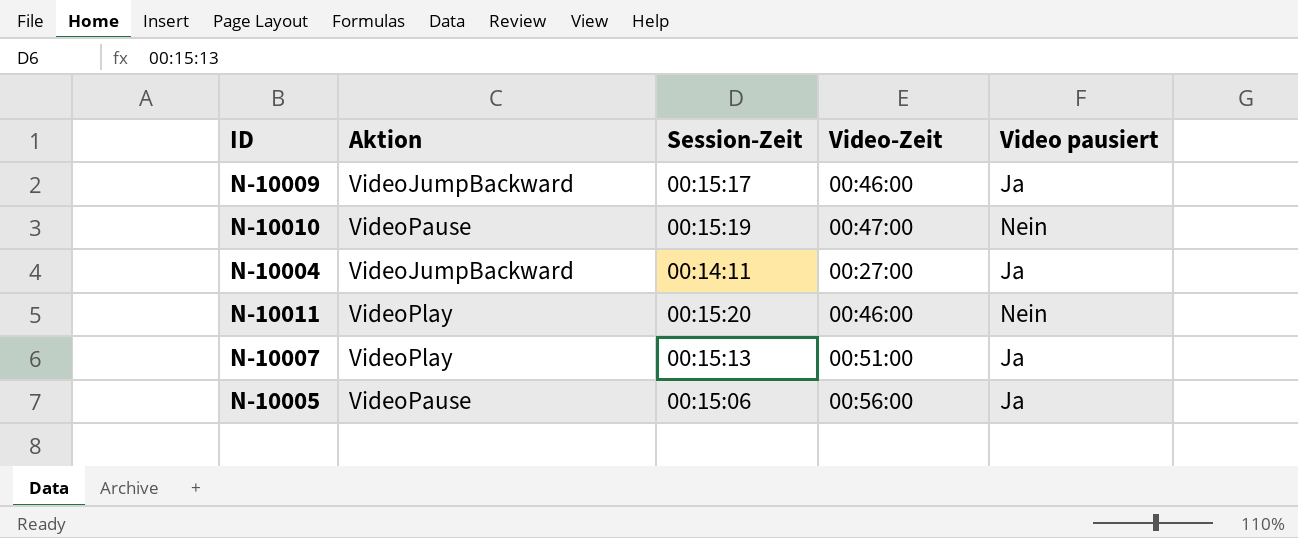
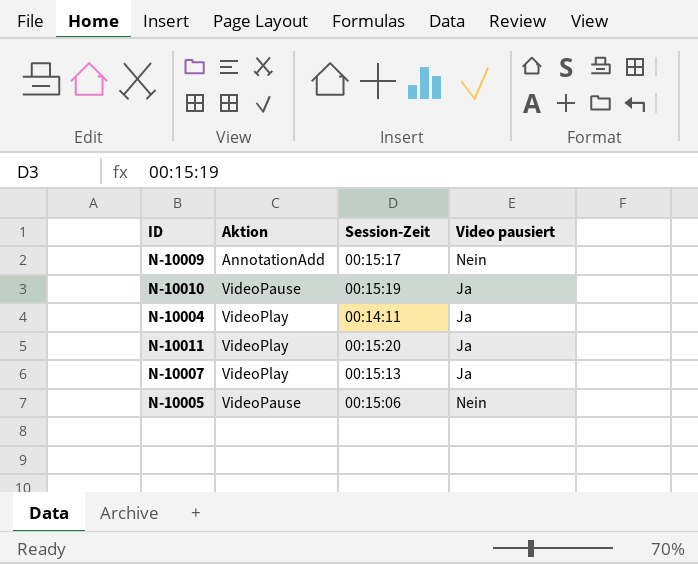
column Video-Zeit | position: 4 -> none
N-10009 | Aktion: VideoJumpBackward -> AnnotationAdd
N-10009 | Video pausiert: Ja -> Nein
N-10010 | Video pausiert: Nein -> Ja
N-10004 | Aktion: VideoJumpBackward -> VideoPlay
N-10011 | Video pausiert: Nein -> Ja
N-10005 | Video pausiert: Ja -> Nein

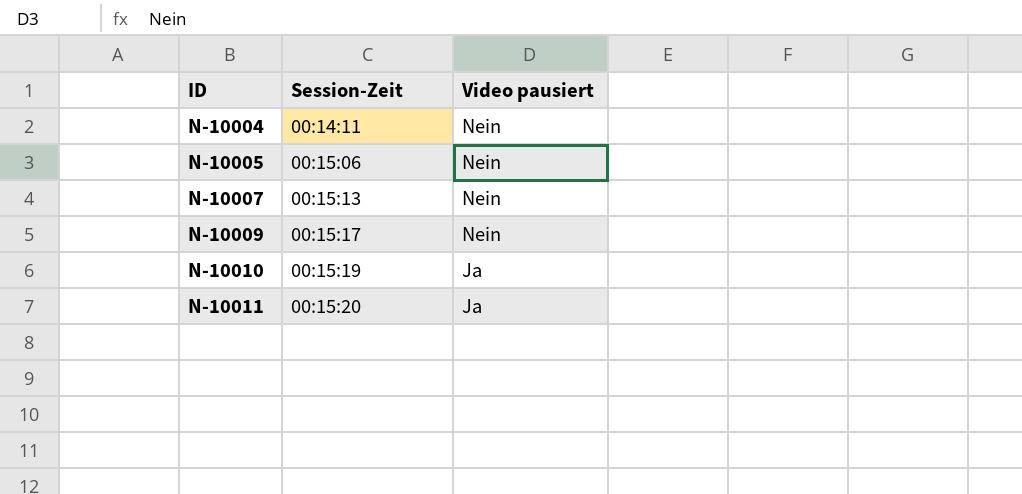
row order: none -> ID ascending
column Aktion | position: 2 -> none
N-10004 | Video pausiert: Ja -> Nein
N-10007 | Video pausiert: Ja -> Nein

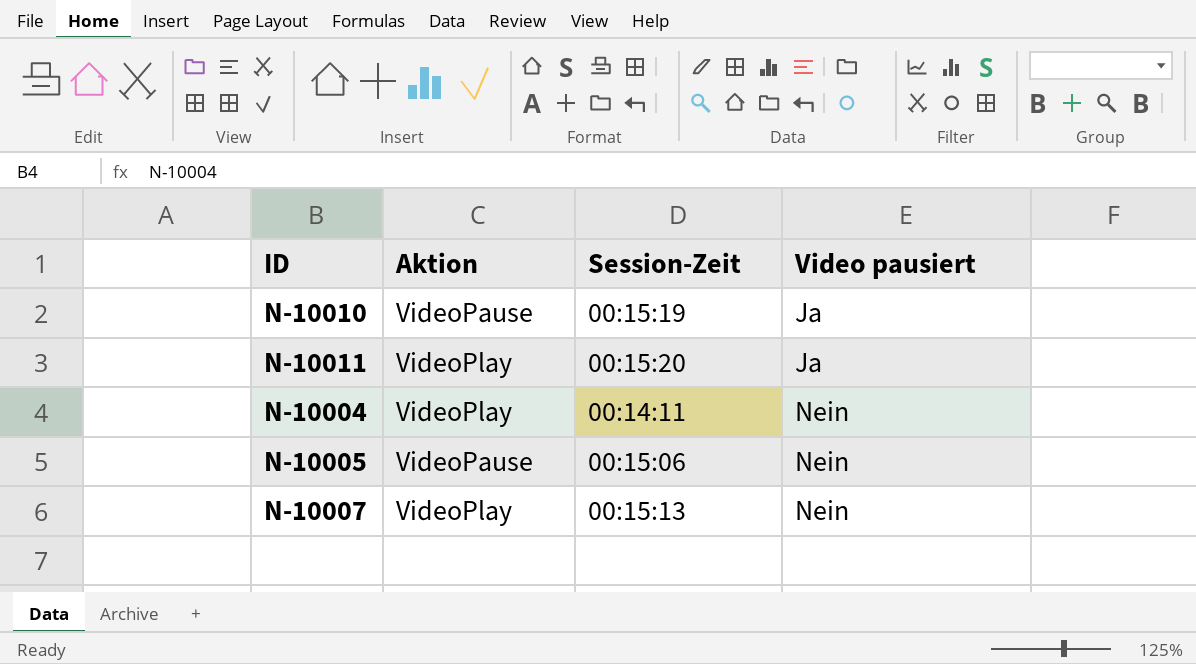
row order: ID ascending -> Video pausiert ascending
column Aktion | position: none -> 2
row N-10009: 00:15:17 | Nein -> none

